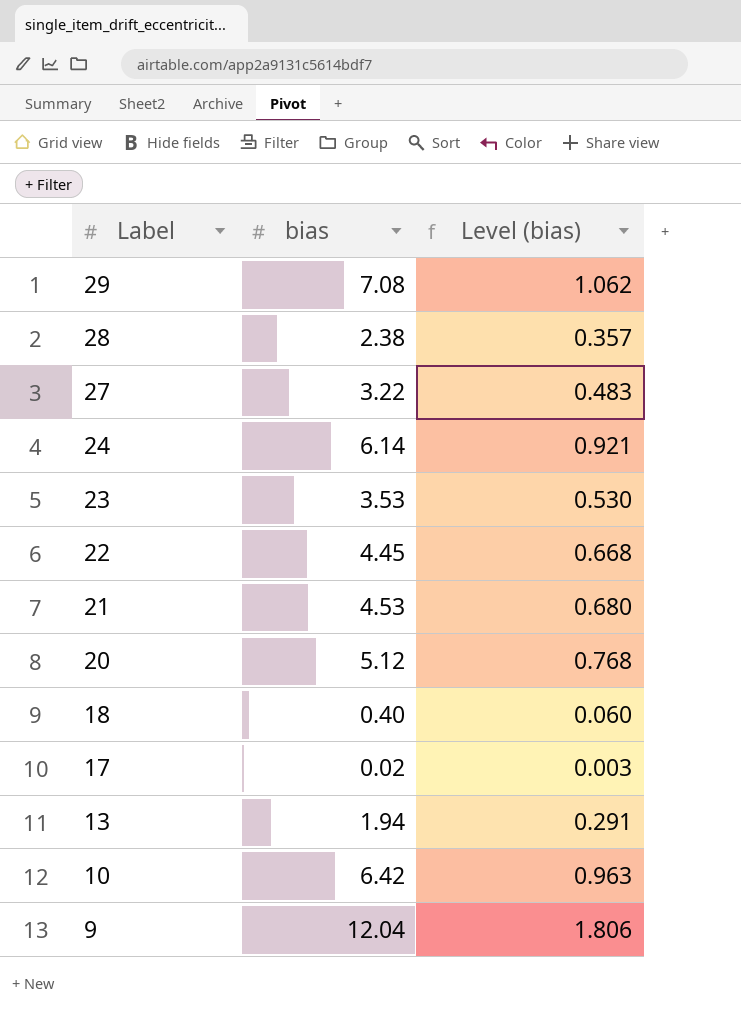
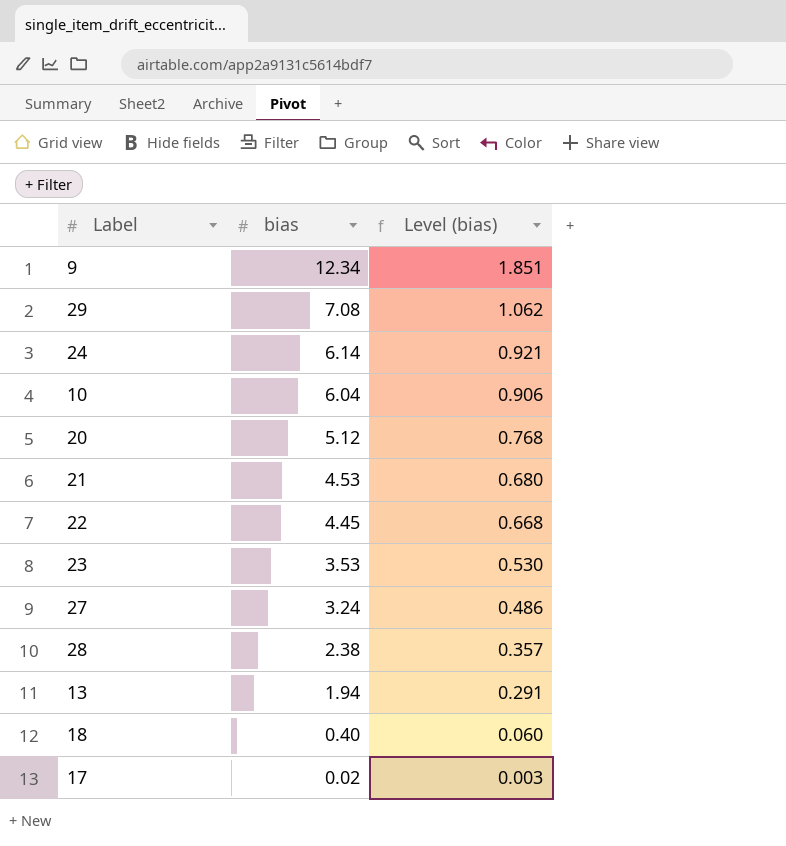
row order: Label descending -> bias descending
9 | bias: 12.04 -> 12.34
9 | Level (bias): 1.806 -> 1.851
10 | bias: 6.42 -> 6.04
10 | Level (bias): 0.963 -> 0.906
27 | bias: 3.22 -> 3.24
27 | Level (bias): 0.483 -> 0.486

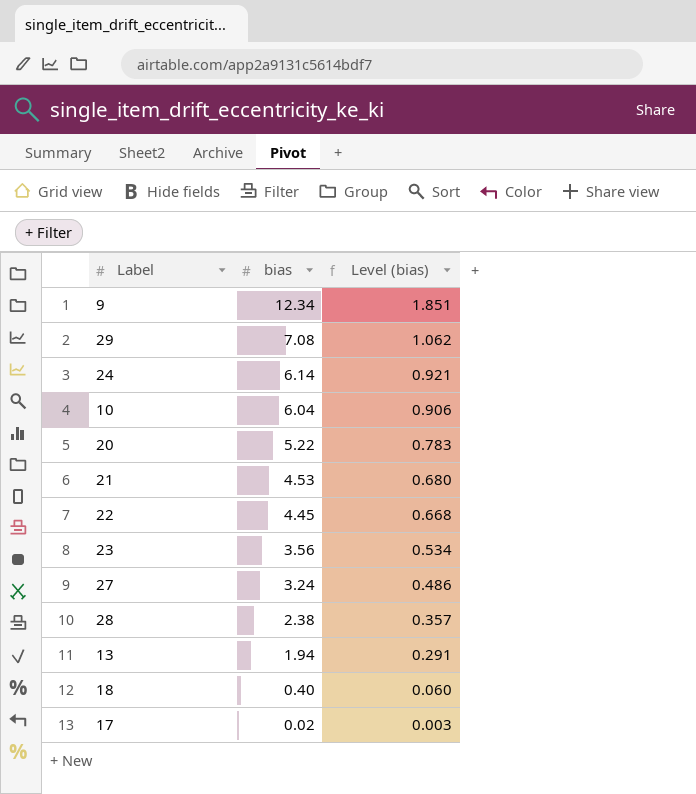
20 | bias: 5.12 -> 5.22
20 | Level (bias): 0.768 -> 0.783
23 | bias: 3.53 -> 3.56
23 | Level (bias): 0.530 -> 0.534

